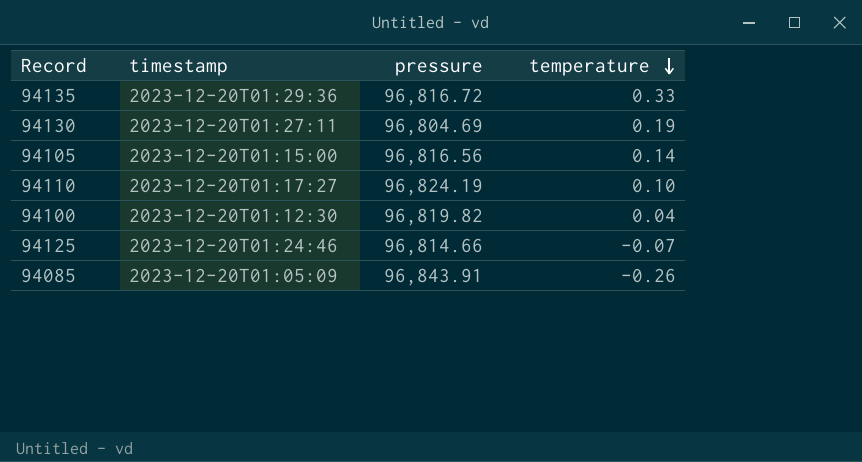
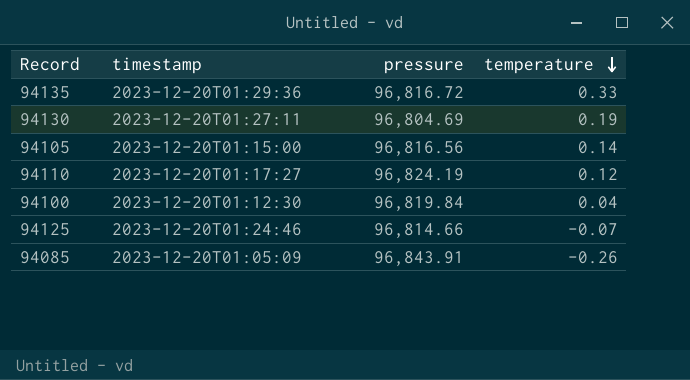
94110 | temperature: 0.10 -> 0.12
94100 | pressure: 96,819.82 -> 96,819.84

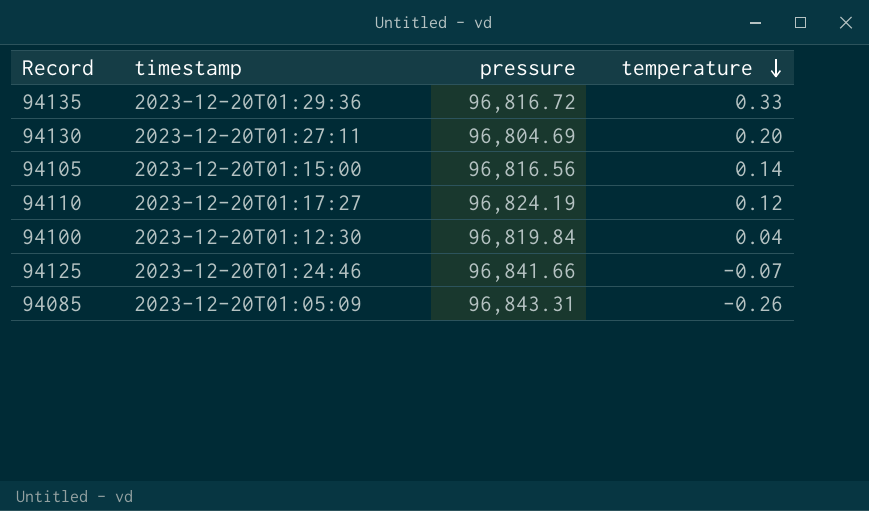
94130 | temperature: 0.19 -> 0.20
94125 | pressure: 96,814.66 -> 96,841.66
94085 | pressure: 96,843.91 -> 96,843.31

